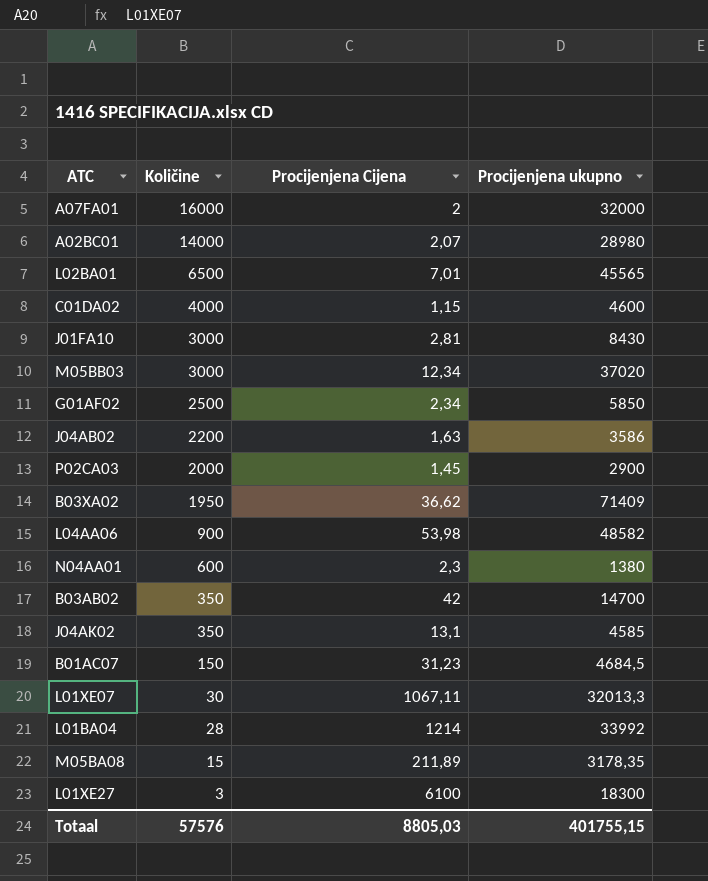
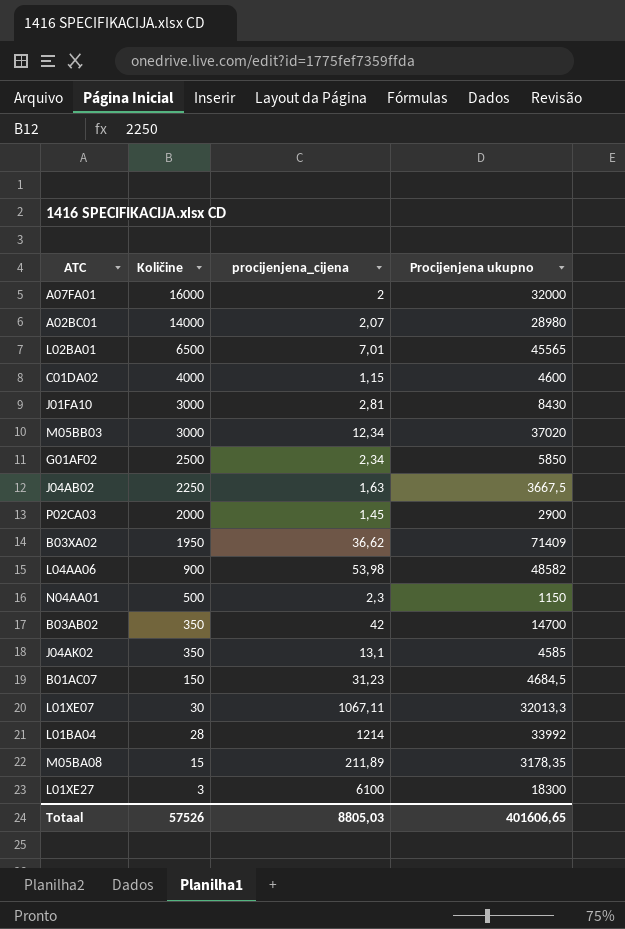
column name: Procijenjena Cijena -> procijenjena_cijena
J04AB02 | Količine: 2200 -> 2250
J04AB02 | Procijenjena ukupno: 3586 -> 3667,5
N04AA01 | Količine: 600 -> 500
N04AA01 | Procijenjena ukupno: 1380 -> 1150
Totaal | Količine: 57576 -> 57526
Totaal | Procijenjena ukupno: 401755,15 -> 401606,65

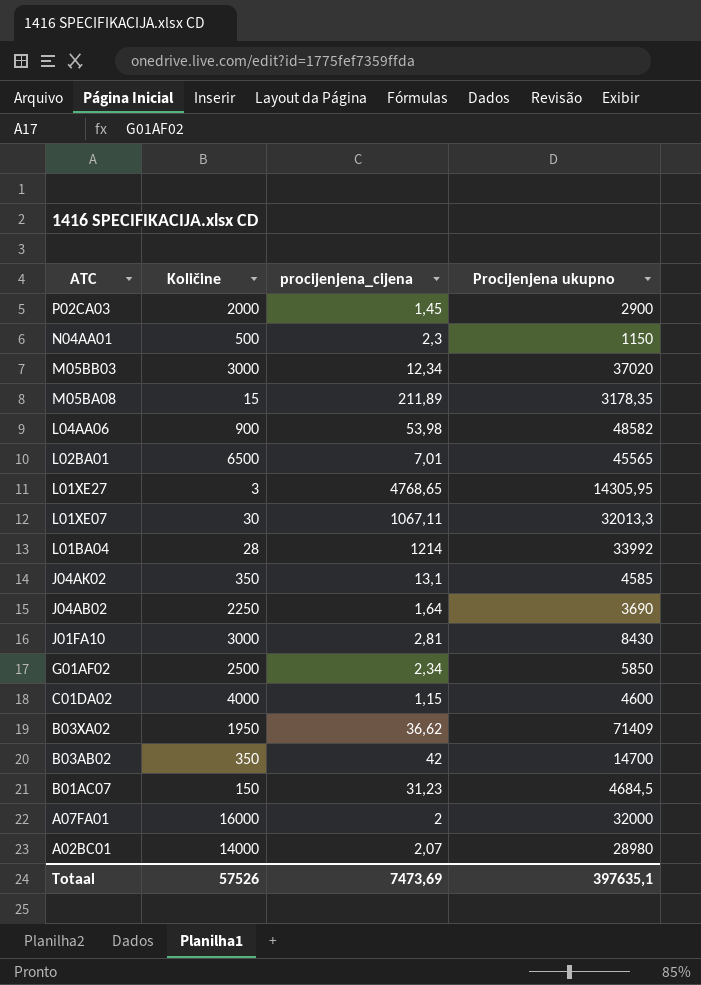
row order: Količine descending -> ATC descending
L01XE27 | procijenjena_cijena: 6100 -> 4768,65
L01XE27 | Procijenjena ukupno: 18300 -> 14305,95
J04AB02 | procijenjena_cijena: 1,63 -> 1,64
J04AB02 | Procijenjena ukupno: 3667,5 -> 3690
Totaal | procijenjena_cijena: 8805,03 -> 7473,69
Totaal | Procijenjena ukupno: 401606,65 -> 397635,1

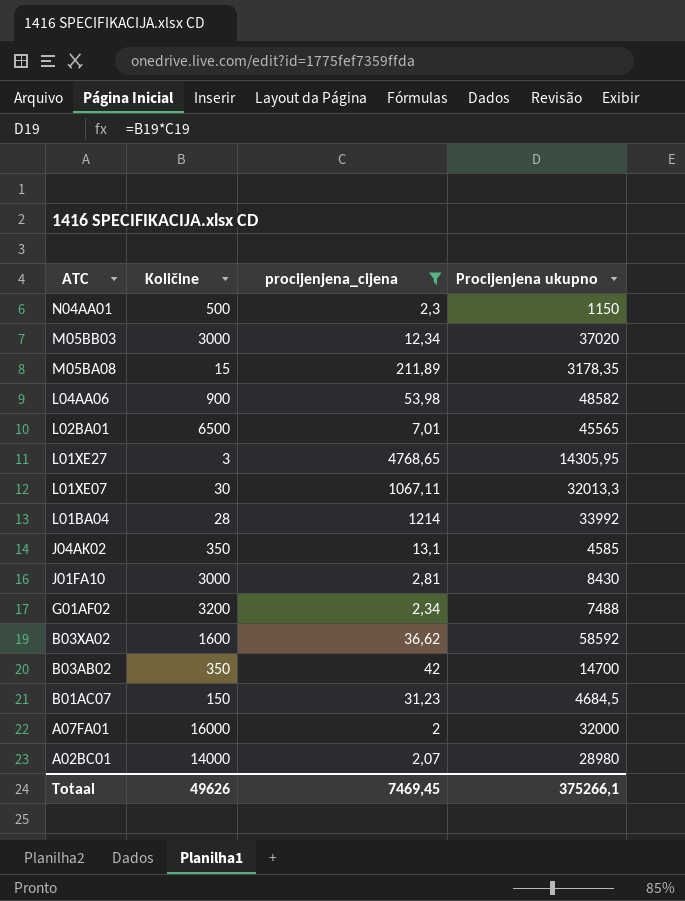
filter: none -> procijenjena_cijena >= 2
G01AF02 | Količine: 2500 -> 3200
G01AF02 | Procijenjena ukupno: 5850 -> 7488
B03XA02 | Količine: 1950 -> 1600
B03XA02 | Procijenjena ukupno: 71409 -> 58592
Totaal | Količine: 57526 -> 49626
Totaal | procijenjena_cijena: 7473,69 -> 7469,45
Totaal | Procijenjena ukupno: 397635,1 -> 375266,1

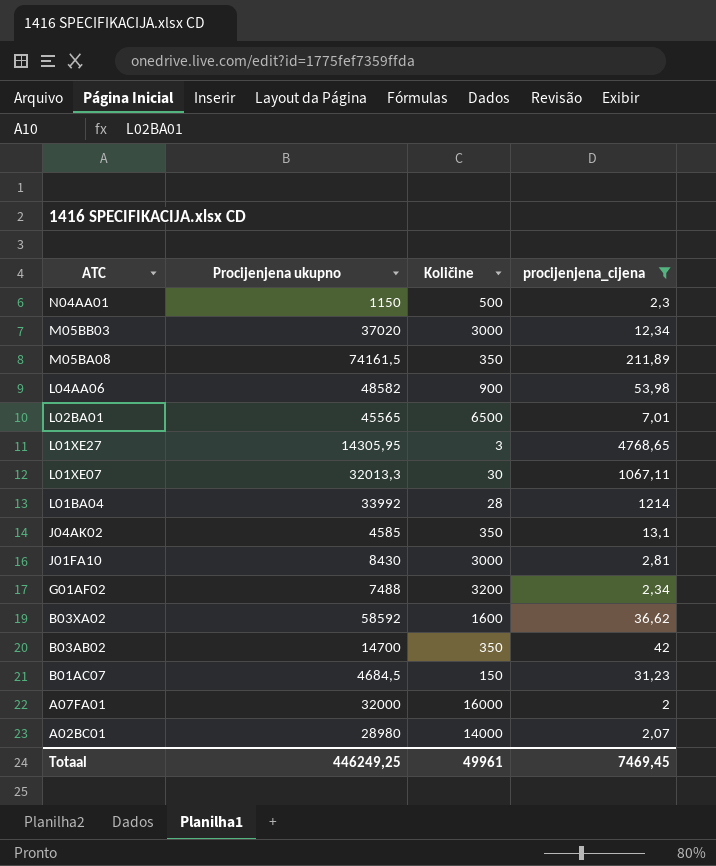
column Procijenjena ukupno | position: 4 -> 2
M05BA08 | Procijenjena ukupno: 3178,35 -> 74161,5
M05BA08 | Količine: 15 -> 350
Totaal | Procijenjena ukupno: 375266,1 -> 446249,25
Totaal | Količine: 49626 -> 49961

